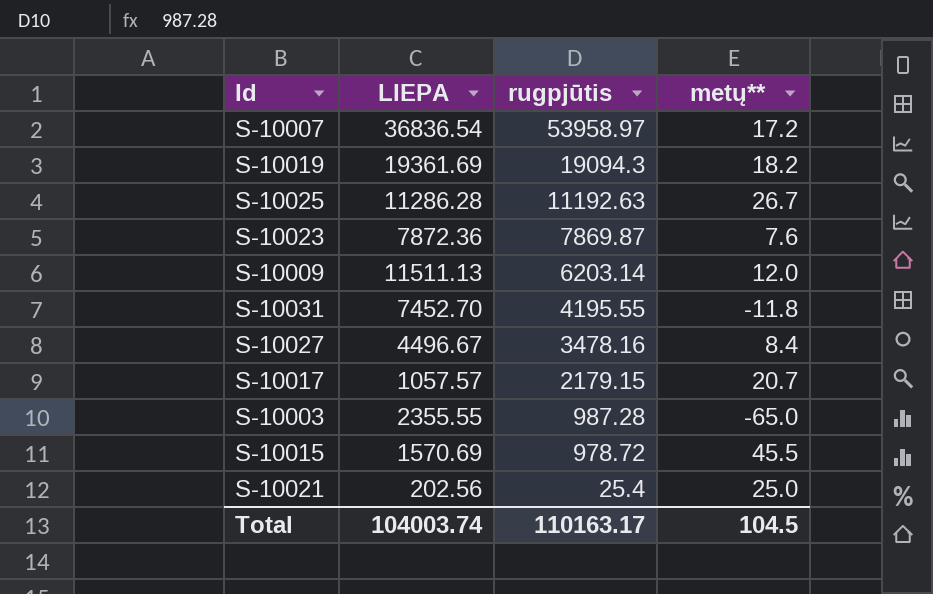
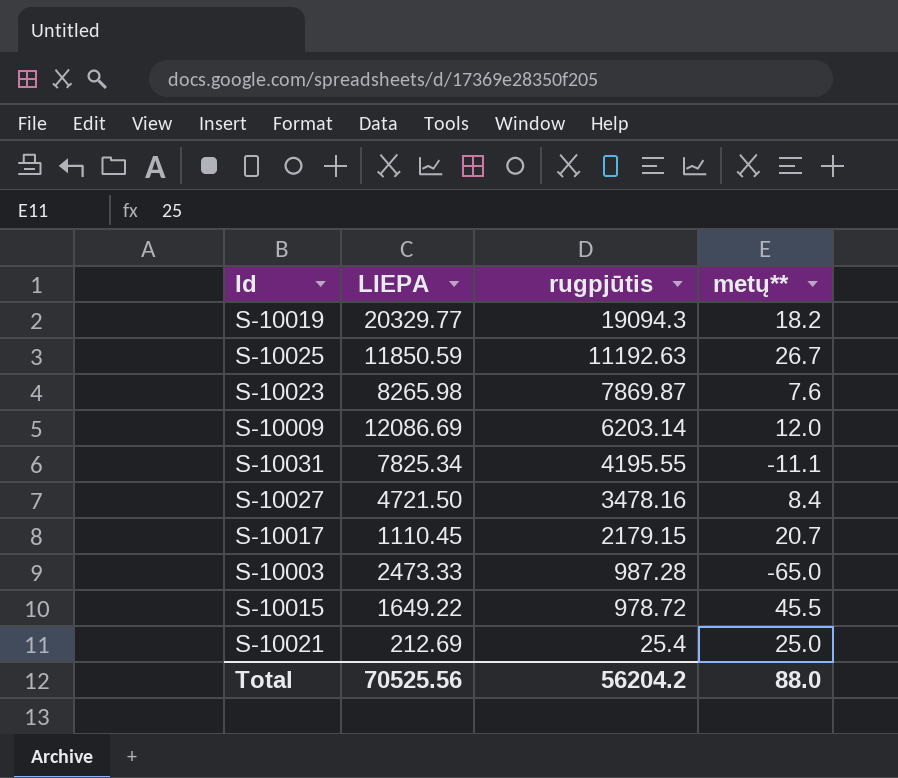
row S-10007: 36836.54 | 53958.97 | 17.2 -> none
S-10019 | LIEPA: 19361.69 -> 20329.77
S-10025 | LIEPA: 11286.28 -> 11850.59
S-10023 | LIEPA: 7872.36 -> 8265.98
S-10009 | LIEPA: 11511.13 -> 12086.69
S-10031 | LIEPA: 7452.70 -> 7825.34
S-10031 | metų**: -11.8 -> -11.1
S-10027 | LIEPA: 4496.67 -> 4721.50
S-10017 | LIEPA: 1057.57 -> 1110.45
S-10003 | LIEPA: 2355.55 -> 2473.33
S-10015 | LIEPA: 1570.69 -> 1649.22
S-10021 | LIEPA: 202.56 -> 212.69
Total | LIEPA: 104003.74 -> 70525.56
Total | rugpjūtis: 110163.17 -> 56204.2
Total | metų**: 104.5 -> 88.0

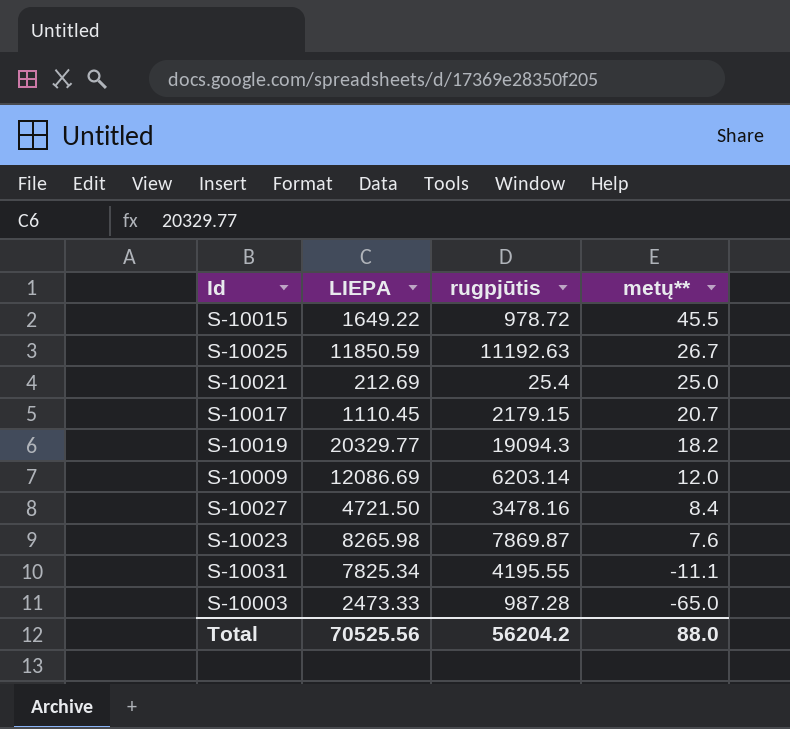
row order: rugpjūtis descending -> metų** descending

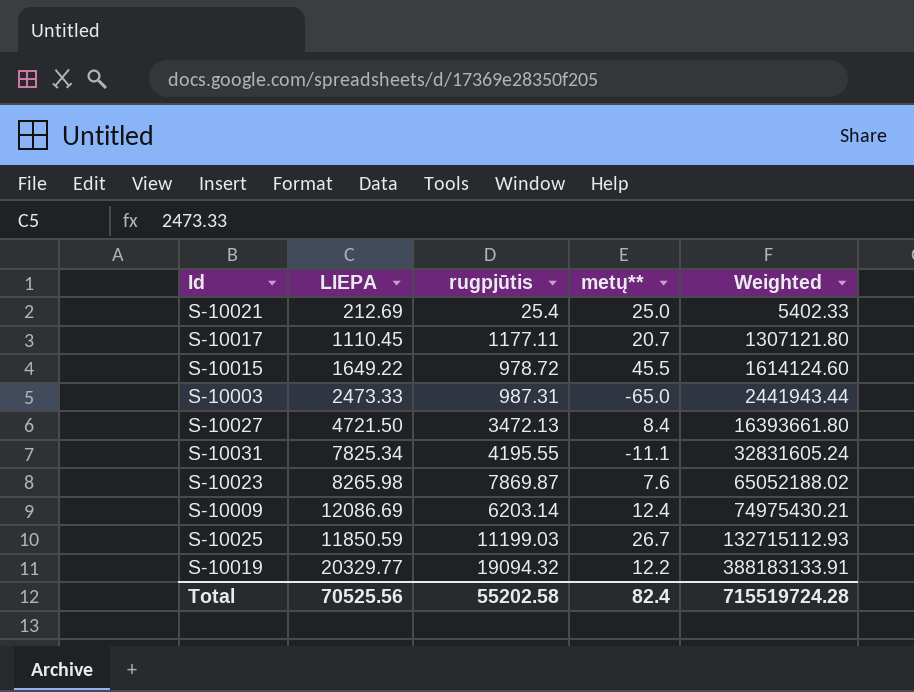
row order: metų** descending -> Weighted ascending
column Weighted | formula: none -> [LIEPA] * [rugpjūtis]
S-10017 | rugpjūtis: 2179.15 -> 1177.11
S-10003 | rugpjūtis: 987.28 -> 987.31
S-10027 | rugpjūtis: 3478.16 -> 3472.13
S-10009 | metų**: 12.0 -> 12.4
S-10025 | rugpjūtis: 11192.63 -> 11199.03
S-10019 | rugpjūtis: 19094.3 -> 19094.32
S-10019 | metų**: 18.2 -> 12.2
Total | rugpjūtis: 56204.2 -> 55202.58
Total | metų**: 88.0 -> 82.4

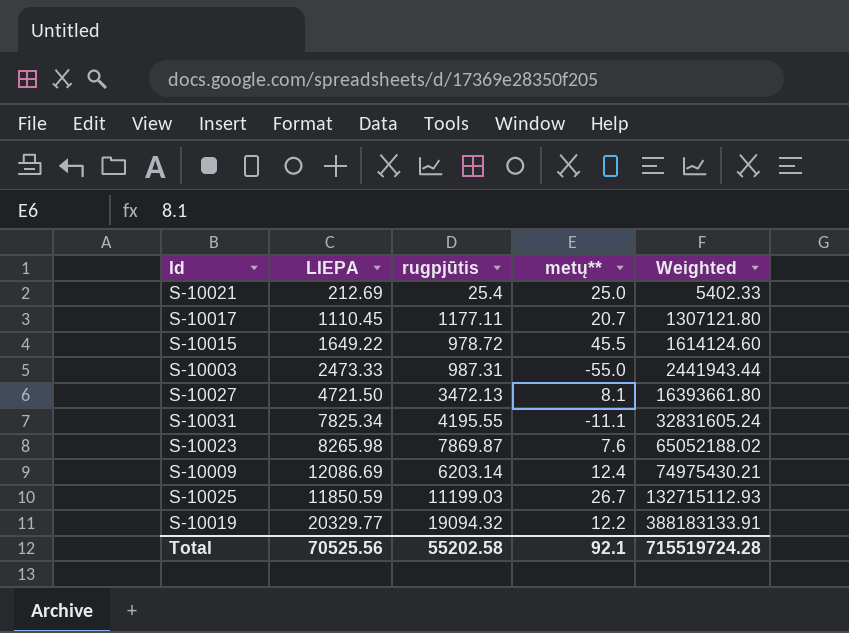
S-10003 | metų**: -65.0 -> -55.0
S-10027 | metų**: 8.4 -> 8.1
Total | metų**: 82.4 -> 92.1

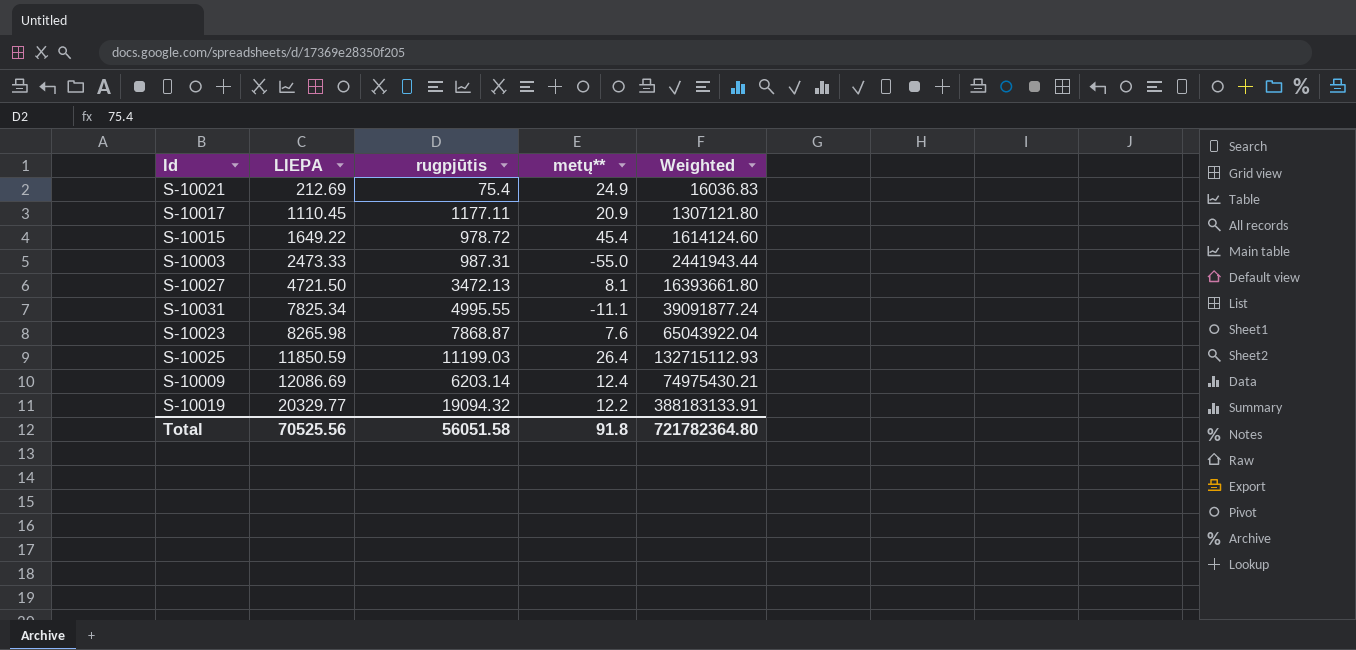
row order: Weighted ascending -> LIEPA ascending
S-10021 | rugpjūtis: 25.4 -> 75.4
S-10021 | metų**: 25.0 -> 24.9
S-10021 | Weighted: 5402.33 -> 16036.83
S-10017 | metų**: 20.7 -> 20.9
S-10015 | metų**: 45.5 -> 45.4
S-10031 | rugpjūtis: 4195.55 -> 4995.55
S-10031 | Weighted: 32831605.24 -> 39091877.24
S-10023 | rugpjūtis: 7869.87 -> 7868.87
S-10023 | Weighted: 65052188.02 -> 65043922.04
S-10025 | metų**: 26.7 -> 26.4
Total | rugpjūtis: 55202.58 -> 56051.58
Total | metų**: 92.1 -> 91.8
Total | Weighted: 715519724.28 -> 721782364.80

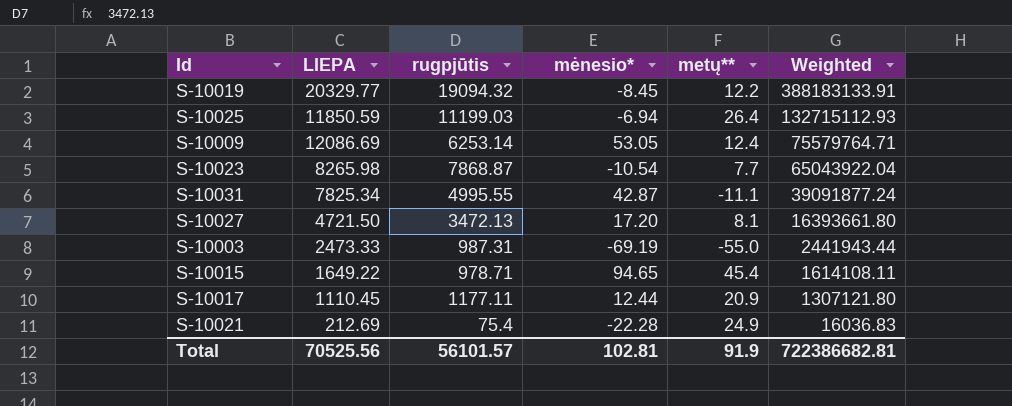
row order: LIEPA ascending -> Weighted descending
column mėnesio* | position: none -> 4
S-10009 | rugpjūtis: 6203.14 -> 6253.14
S-10009 | Weighted: 74975430.21 -> 75579764.71
S-10023 | metų**: 7.6 -> 7.7
S-10015 | rugpjūtis: 978.72 -> 978.71
S-10015 | Weighted: 1614124.60 -> 1614108.11
Total | rugpjūtis: 56051.58 -> 56101.57
Total | metų**: 91.8 -> 91.9
Total | Weighted: 721782364.80 -> 722386682.81

